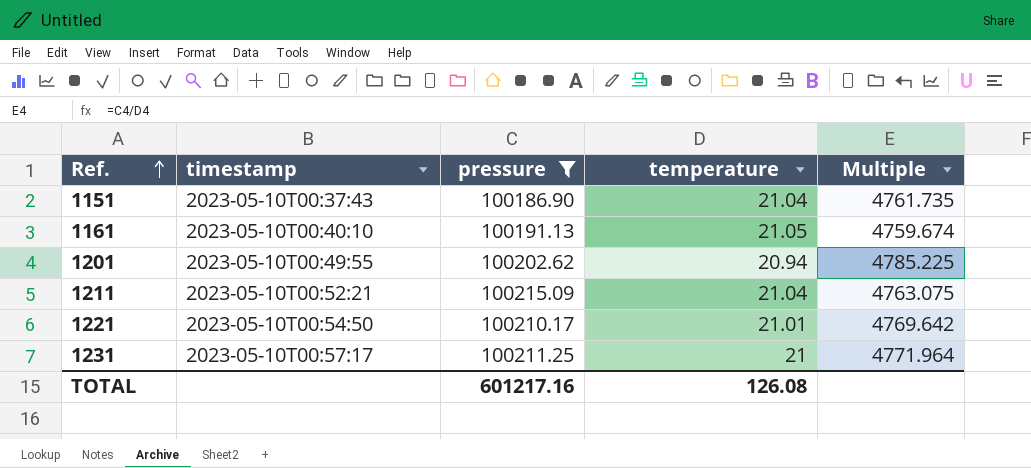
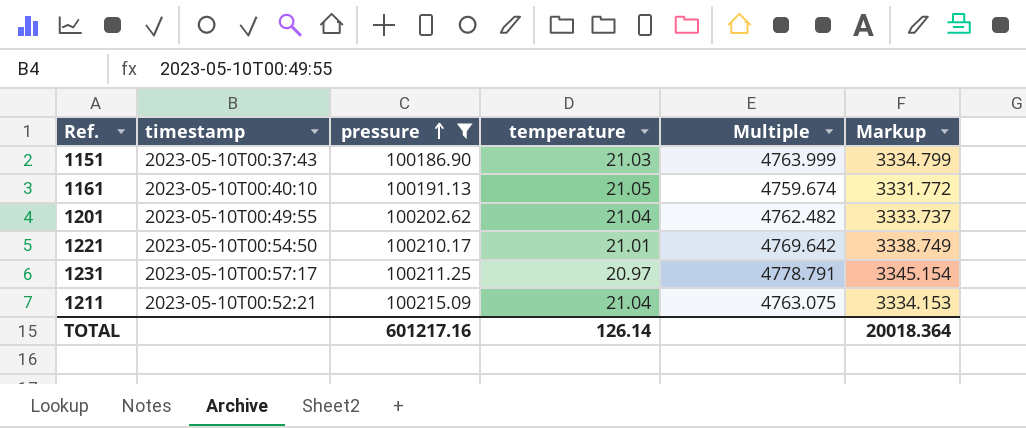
row order: Ref. ascending -> pressure ascending
column Markup | formula: none -> [Multiple] * 0.7
1151 | temperature: 21.04 -> 21.03
1151 | Multiple: 4761.735 -> 4763.999
1201 | temperature: 20.94 -> 21.04
1201 | Multiple: 4785.225 -> 4762.482
1231 | temperature: 21 -> 20.97
1231 | Multiple: 4771.964 -> 4778.791
TOTAL | temperature: 126.08 -> 126.14

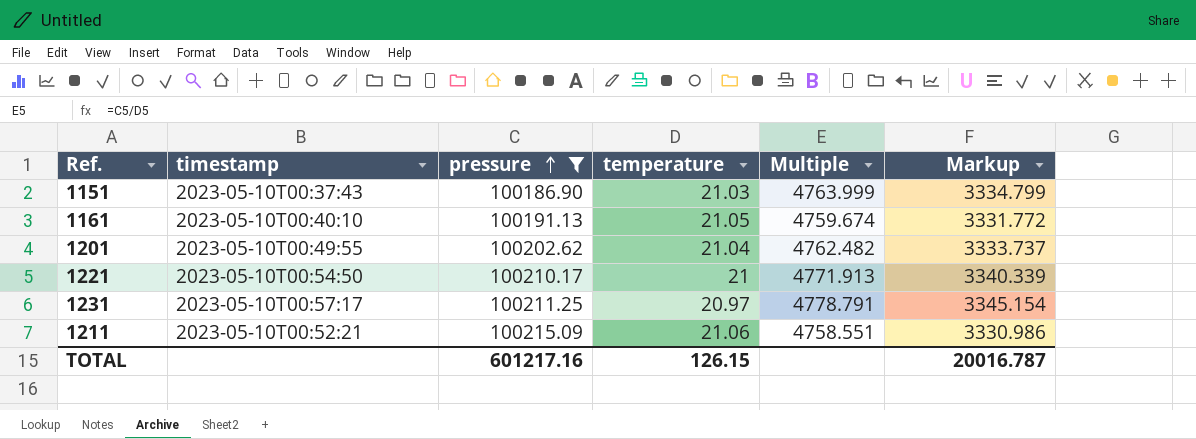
1221 | temperature: 21.01 -> 21
1221 | Multiple: 4769.642 -> 4771.913
1221 | Markup: 3338.749 -> 3340.339
1211 | temperature: 21.04 -> 21.06
1211 | Multiple: 4763.075 -> 4758.551
1211 | Markup: 3334.153 -> 3330.986
TOTAL | temperature: 126.14 -> 126.15
TOTAL | Markup: 20018.364 -> 20016.787

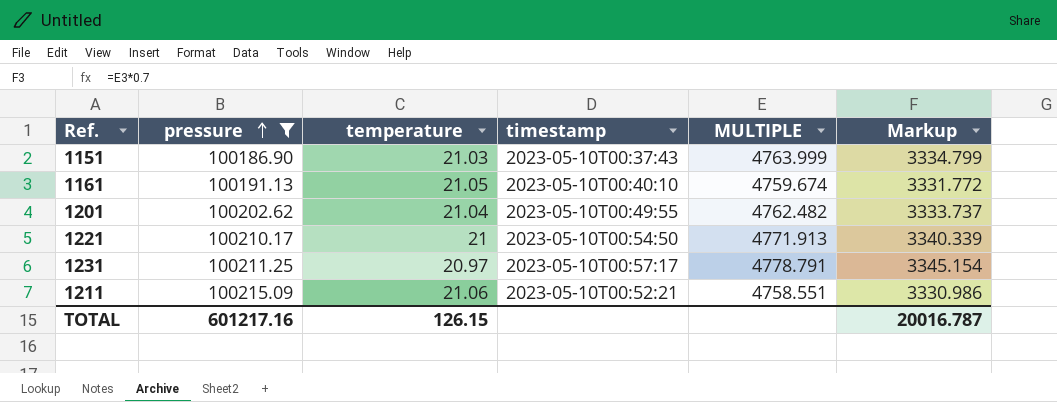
column timestamp | position: 2 -> 4
column name: Multiple -> MULTIPLE

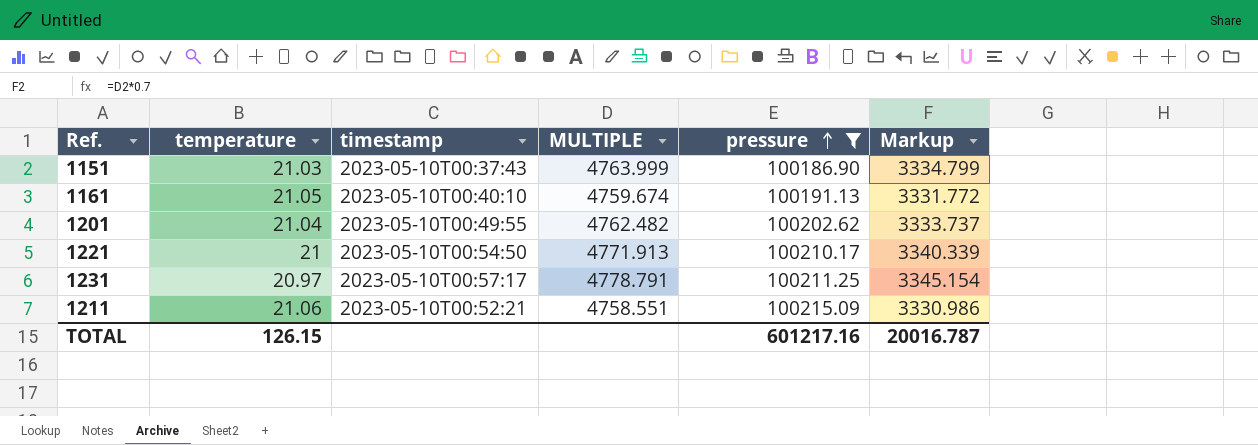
column pressure | position: 2 -> 5

